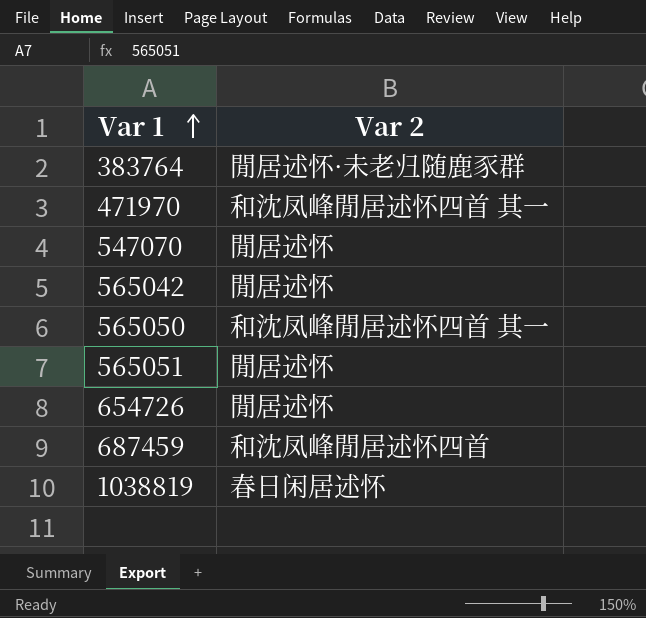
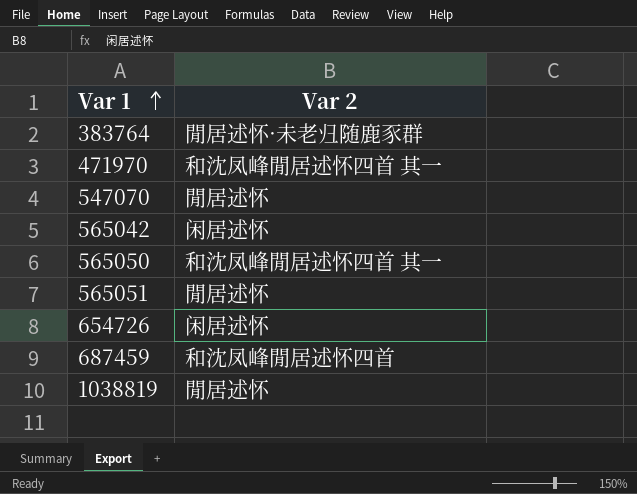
565042 | Var 2: 閒居述怀 -> 闲居述怀
654726 | Var 2: 閒居述怀 -> 闲居述怀
1038819 | Var 2: 春日闲居述怀 -> 閒居述怀

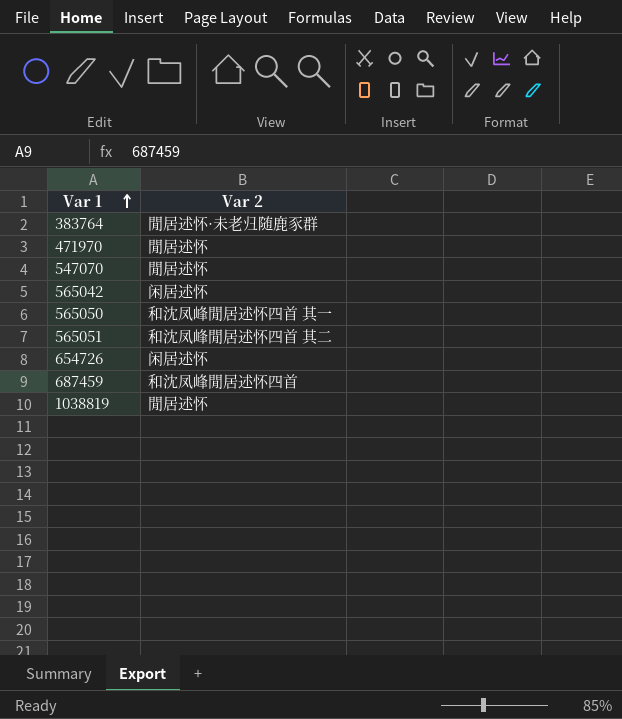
471970 | Var 2: 和沈凤峰閒居述怀四首 其一 -> 閒居述怀
565051 | Var 2: 閒居述怀 -> 和沈凤峰閒居述怀四首 其二

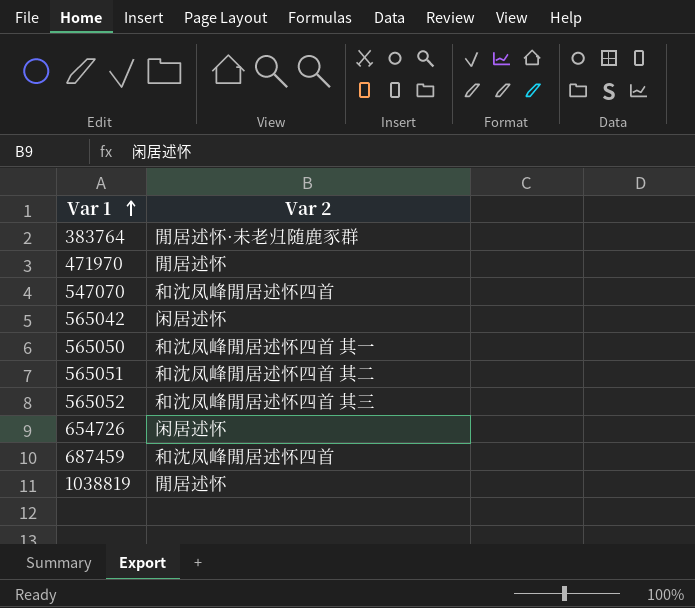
547070 | Var 2: 閒居述怀 -> 和沈凤峰閒居述怀四首
row 565052: none -> 和沈凤峰閒居述怀四首 其三

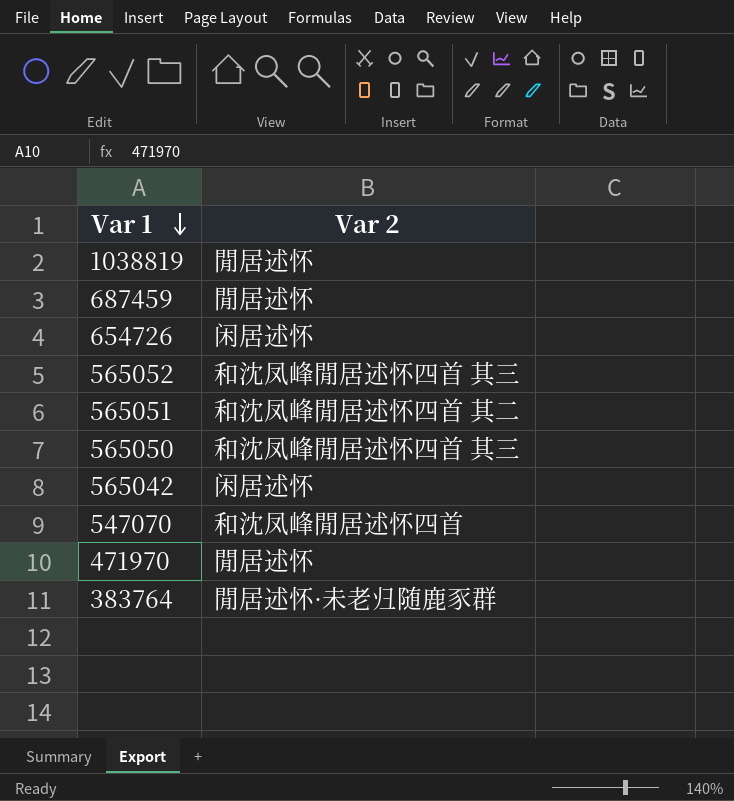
row order: Var 1 ascending -> Var 1 descending
687459 | Var 2: 和沈凤峰閒居述怀四首 -> 閒居述怀
565050 | Var 2: 和沈凤峰閒居述怀四首 其一 -> 和沈凤峰閒居述怀四首 其三

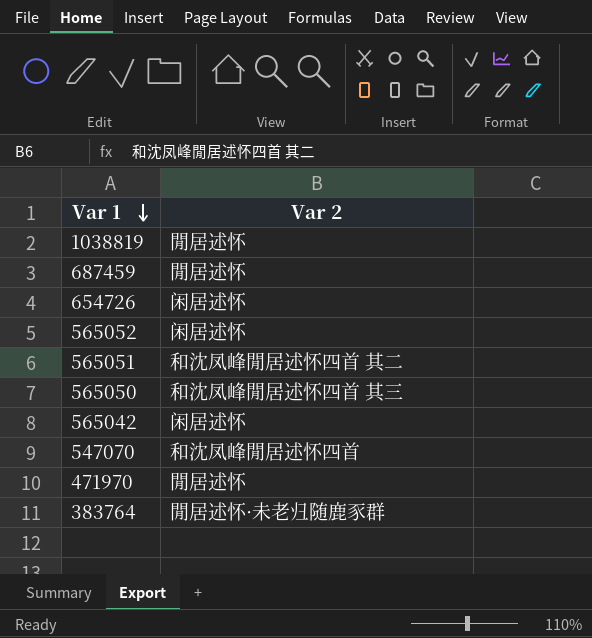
565052 | Var 2: 和沈凤峰閒居述怀四首 其三 -> 闲居述怀

